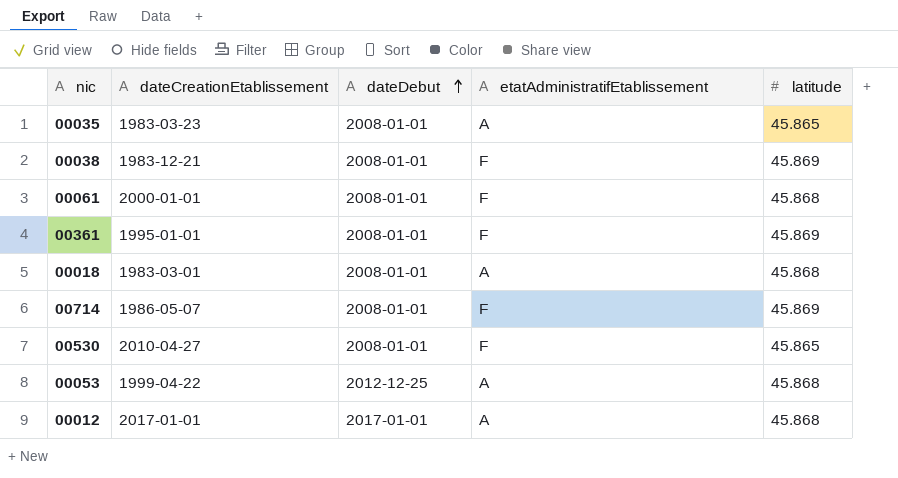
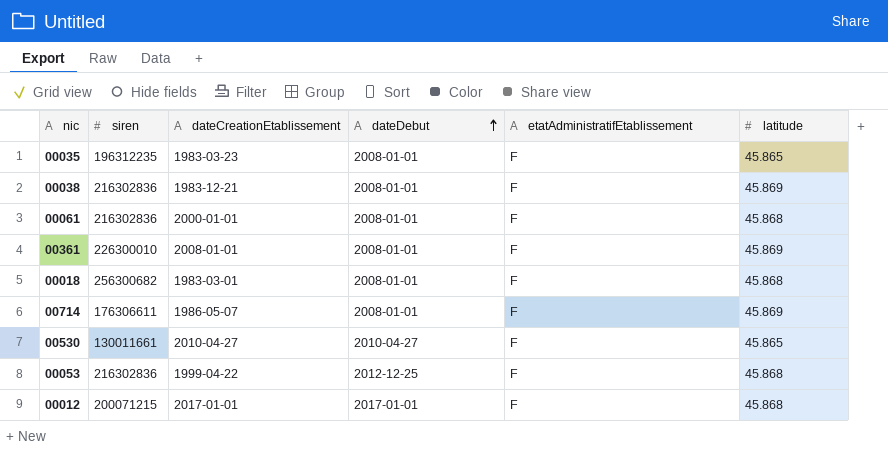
column siren | position: none -> 2
00035 | etatAdministratifEtablissement: A -> F
00361 | dateCreationEtablissement: 1995-01-01 -> 2008-01-01
00018 | etatAdministratifEtablissement: A -> F
00530 | dateDebut: 2008-01-01 -> 2010-04-27
00053 | etatAdministratifEtablissement: A -> F
00012 | etatAdministratifEtablissement: A -> F

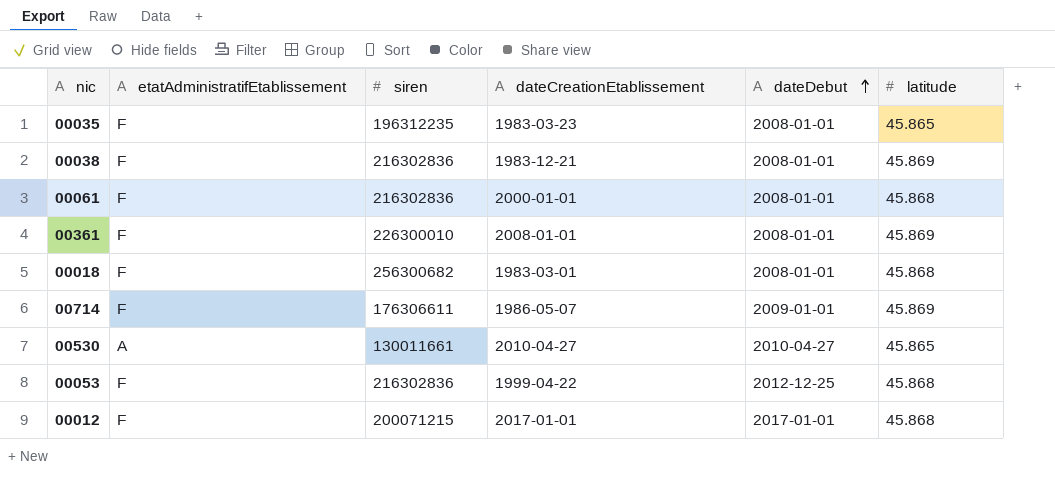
column etatAdministratifEtablissement | position: 5 -> 2
00714 | dateDebut: 2008-01-01 -> 2009-01-01
00530 | etatAdministratifEtablissement: F -> A

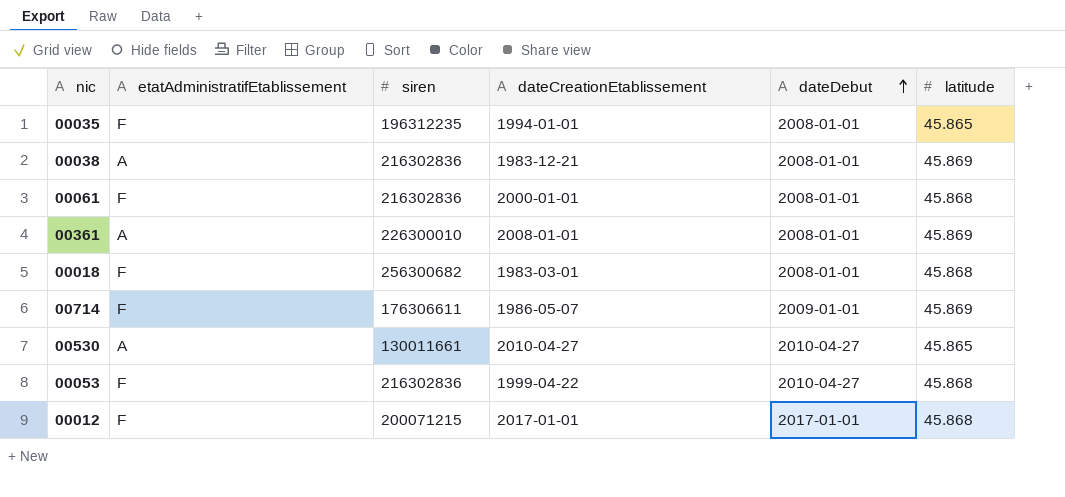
00035 | dateCreationEtablissement: 1983-03-23 -> 1994-01-01
00038 | etatAdministratifEtablissement: F -> A
00361 | etatAdministratifEtablissement: F -> A
00053 | dateDebut: 2012-12-25 -> 2010-04-27

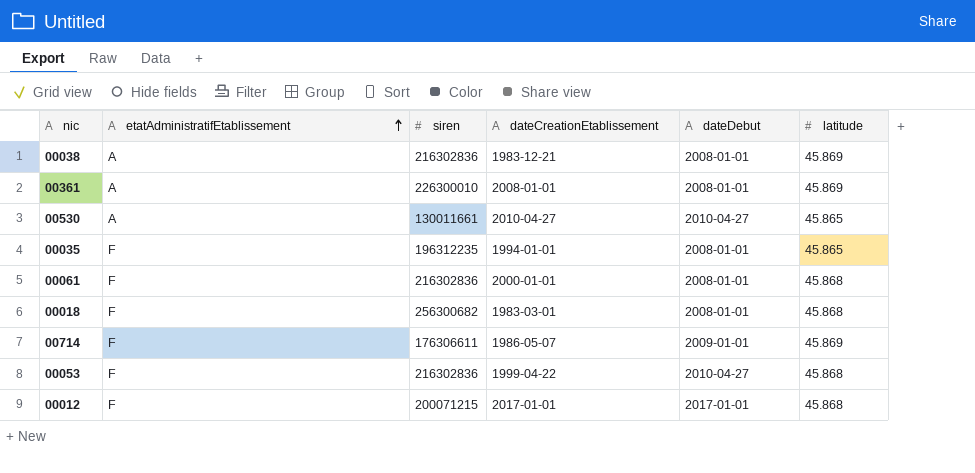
row order: dateDebut ascending -> etatAdministratifEtablissement ascending

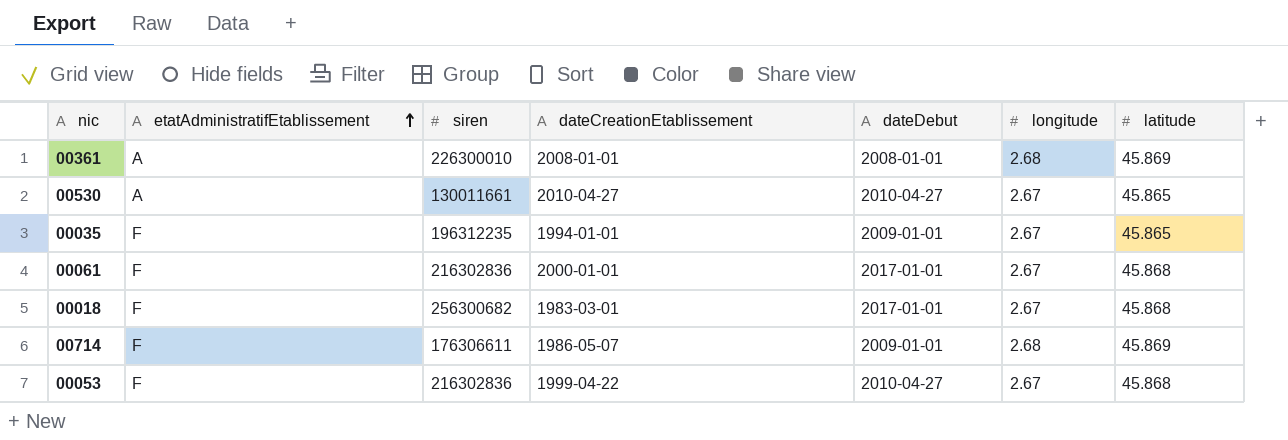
column longitude | position: none -> 6
row 00038: A | 216302836 | 1983-12-21 | 2008-01-01 | 45.869 -> none
row 00012: F | 200071215 | 2017-01-01 | 2017-01-01 | 45.868 -> none
00035 | dateDebut: 2008-01-01 -> 2009-01-01
00061 | dateDebut: 2008-01-01 -> 2017-01-01
00018 | dateDebut: 2008-01-01 -> 2017-01-01

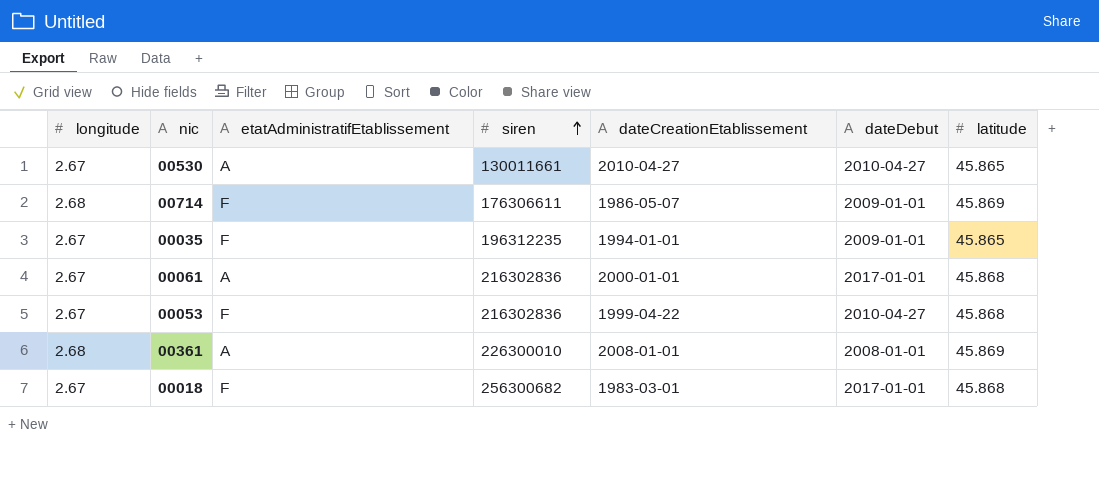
row order: etatAdministratifEtablissement ascending -> siren ascending
column longitude | position: 6 -> 1
00061 | etatAdministratifEtablissement: F -> A

